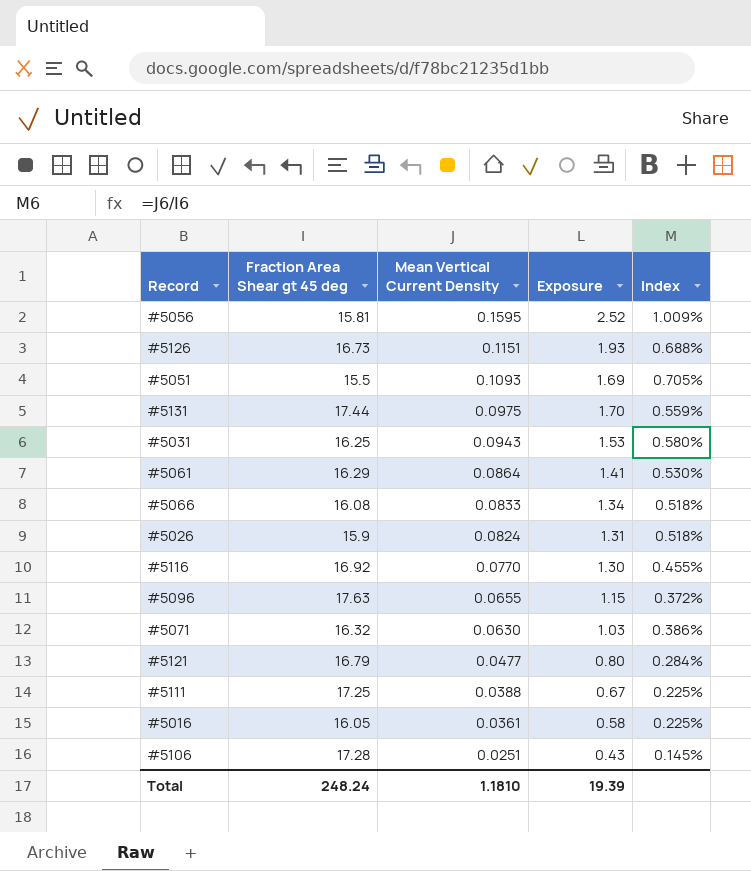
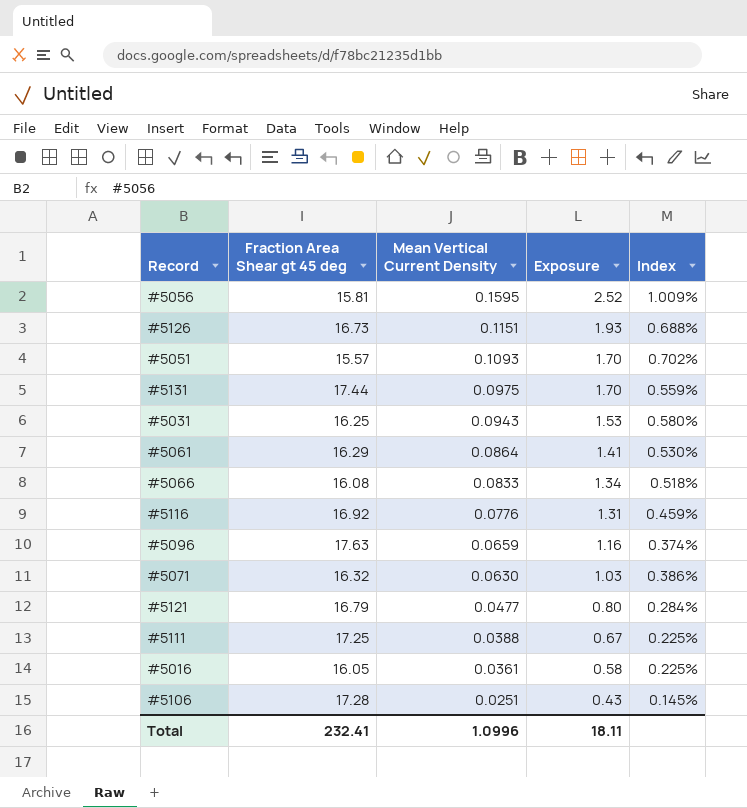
row #5026: 15.9 | 0.0824 | 1.31 | 0.518% -> none
#5051 | Fraction Area Shear gt 45 deg: 15.5 -> 15.57
#5051 | Exposure: 1.69 -> 1.70
#5051 | Index: 0.705% -> 0.702%
#5116 | Mean Vertical Current Density: 0.0770 -> 0.0776
#5116 | Exposure: 1.30 -> 1.31
#5116 | Index: 0.455% -> 0.459%
#5096 | Mean Vertical Current Density: 0.0655 -> 0.0659
#5096 | Exposure: 1.15 -> 1.16
#5096 | Index: 0.372% -> 0.374%
Total | Fraction Area Shear gt 45 deg: 248.24 -> 232.41
Total | Mean Vertical Current Density: 1.1810 -> 1.0996
Total | Exposure: 19.39 -> 18.11

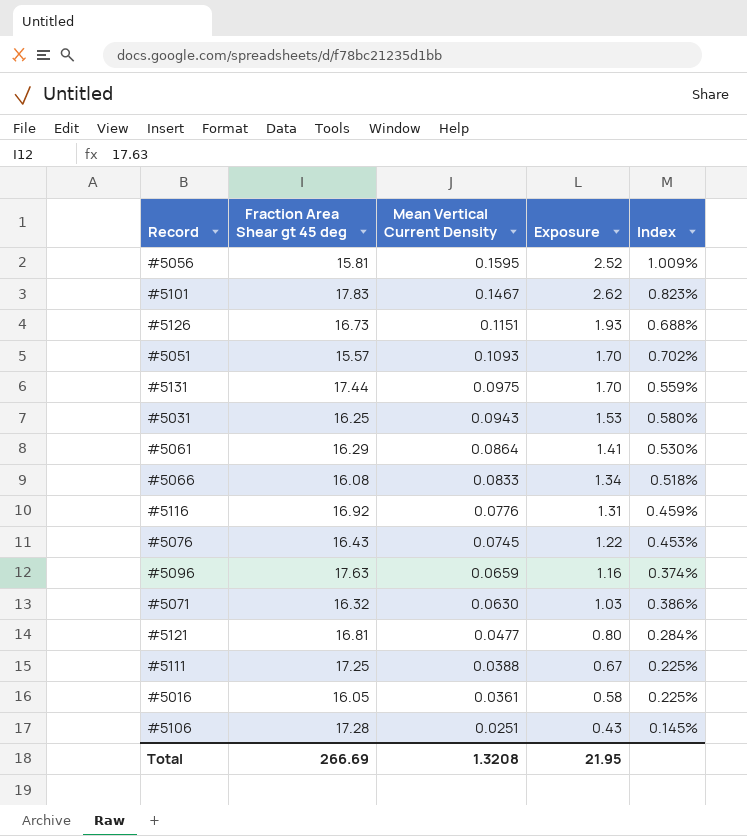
row #5101: none -> 17.83 | 0.1467 | 2.62 | 0.823%
row #5076: none -> 16.43 | 0.0745 | 1.22 | 0.453%
#5121 | Fraction Area Shear gt 45 deg: 16.79 -> 16.81
Total | Fraction Area Shear gt 45 deg: 232.41 -> 266.69
Total | Mean Vertical Current Density: 1.0996 -> 1.3208
Total | Exposure: 18.11 -> 21.95

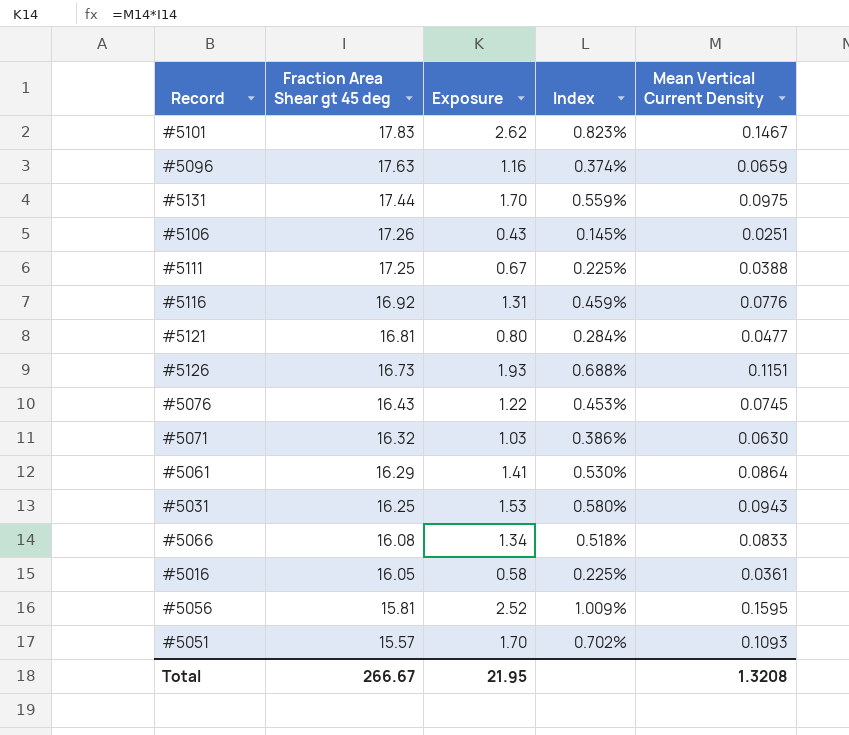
row order: Mean Vertical Current Density descending -> Fraction Area Shear gt 45 deg descending
column Mean Vertical Current Density | position: 3 -> 5
#5106 | Fraction Area Shear gt 45 deg: 17.28 -> 17.26
Total | Fraction Area Shear gt 45 deg: 266.69 -> 266.67

